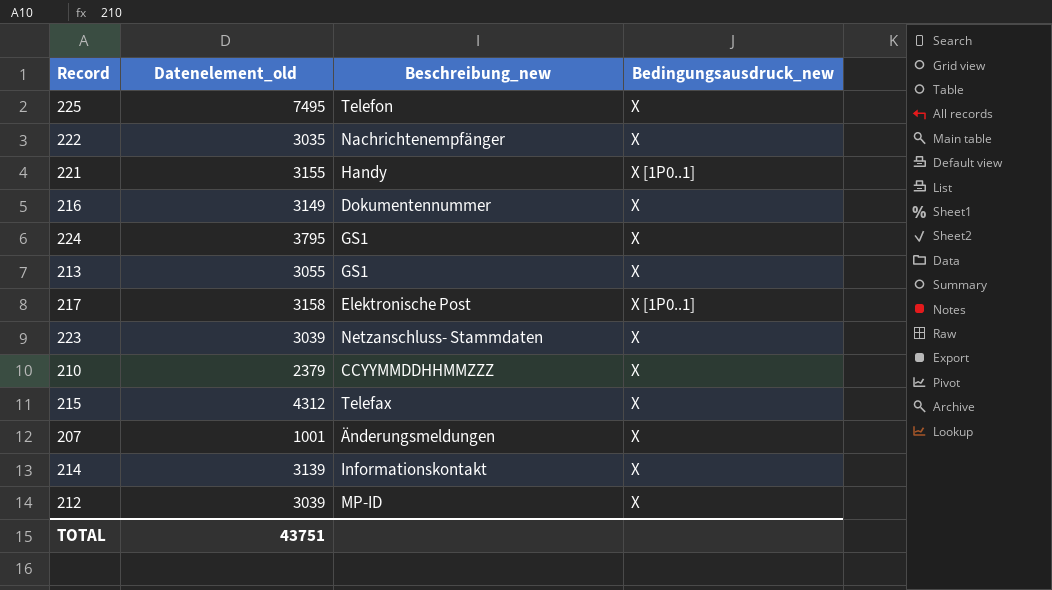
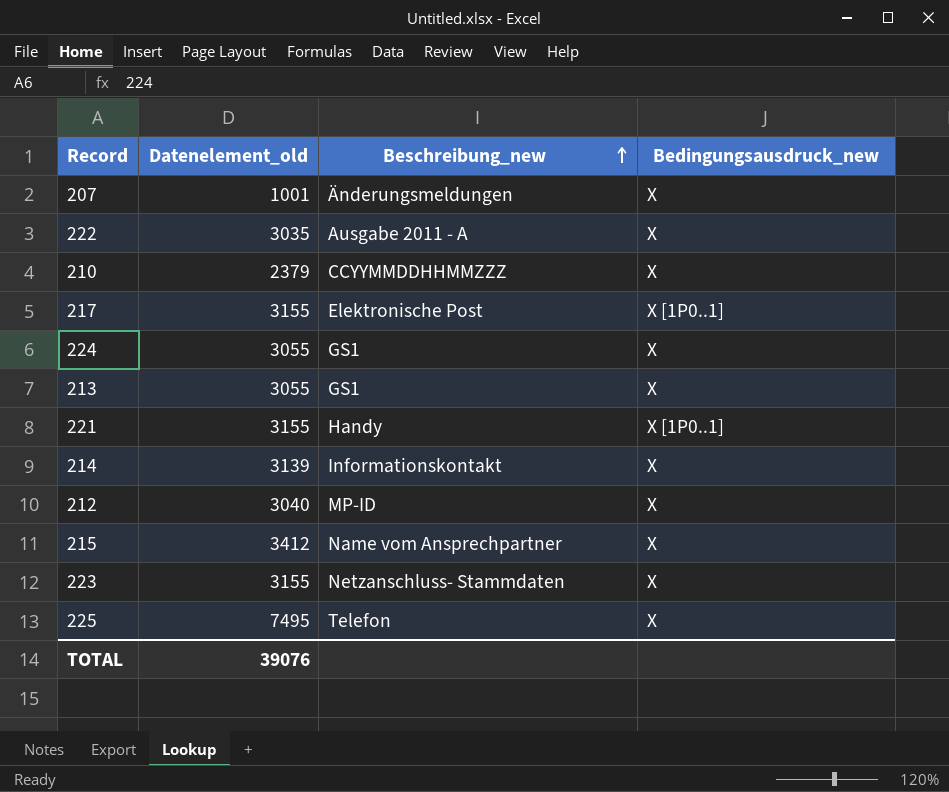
row order: none -> Beschreibung_new ascending
row 216: 3149 | Dokumentennummer | X -> none
222 | Beschreibung_new: Nachrichtenempfänger -> Ausgabe 2011 - A
217 | Datenelement_old: 3158 -> 3155
224 | Datenelement_old: 3795 -> 3055
212 | Datenelement_old: 3039 -> 3040
215 | Datenelement_old: 4312 -> 3412
215 | Beschreibung_new: Telefax -> Name vom Ansprechpartner
223 | Datenelement_old: 3039 -> 3155
TOTAL | Datenelement_old: 43751 -> 39076

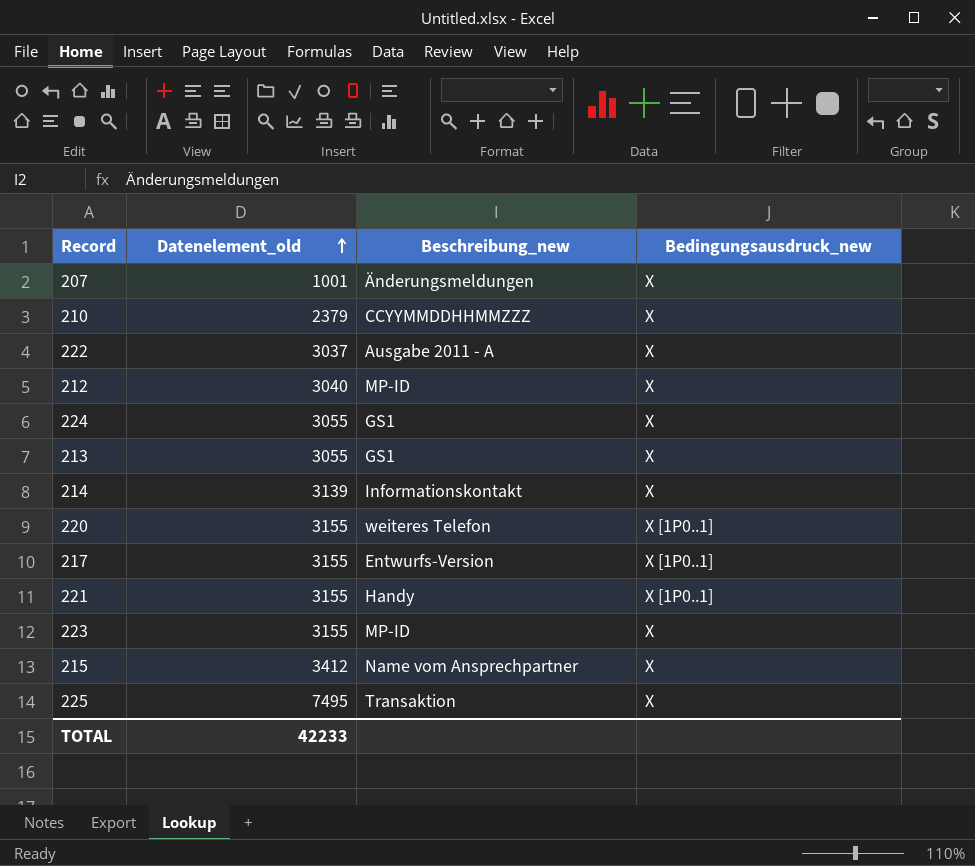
row order: Beschreibung_new ascending -> Datenelement_old ascending
222 | Datenelement_old: 3035 -> 3037
row 220: none -> 3155 | weiteres Telefon | X [1P0..1]
217 | Beschreibung_new: Elektronische Post -> Entwurfs-Version
223 | Beschreibung_new: Netzanschluss- Stammdaten -> MP-ID
225 | Beschreibung_new: Telefon -> Transaktion
TOTAL | Datenelement_old: 39076 -> 42233

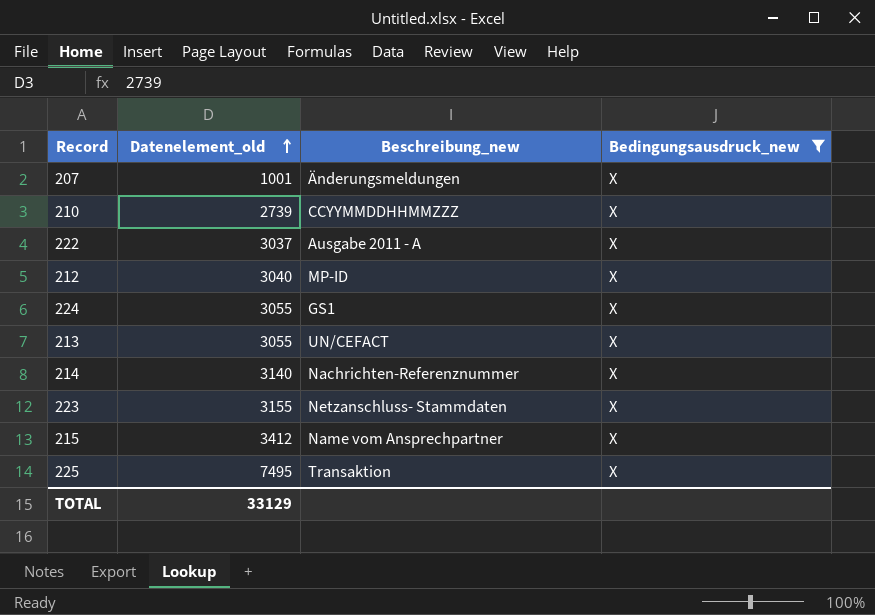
filter: none -> Bedingungsausdruck_new = X
210 | Datenelement_old: 2379 -> 2739
213 | Beschreibung_new: GS1 -> UN/CEFACT
214 | Datenelement_old: 3139 -> 3140
214 | Beschreibung_new: Informationskontakt -> Nachrichten-Referenznummer
223 | Beschreibung_new: MP-ID -> Netzanschluss- Stammdaten
TOTAL | Datenelement_old: 42233 -> 33129

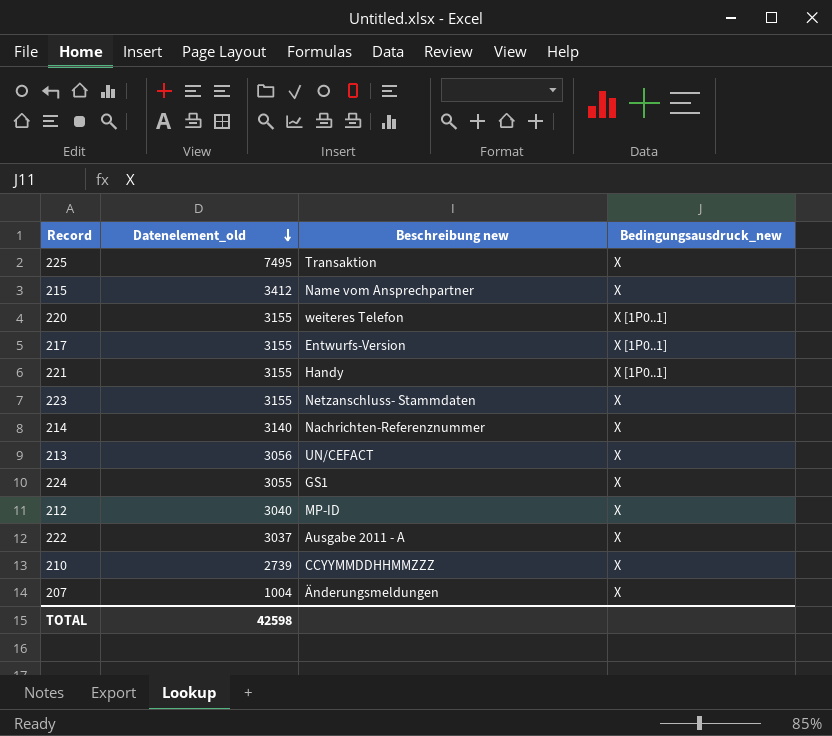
filter: Bedingungsausdruck_new = X -> none
row order: Datenelement_old ascending -> Datenelement_old descending
column name: Beschreibung_new -> Beschreibung new
213 | Datenelement_old: 3055 -> 3056
207 | Datenelement_old: 1001 -> 1004
TOTAL | Datenelement_old: 33129 -> 42598

